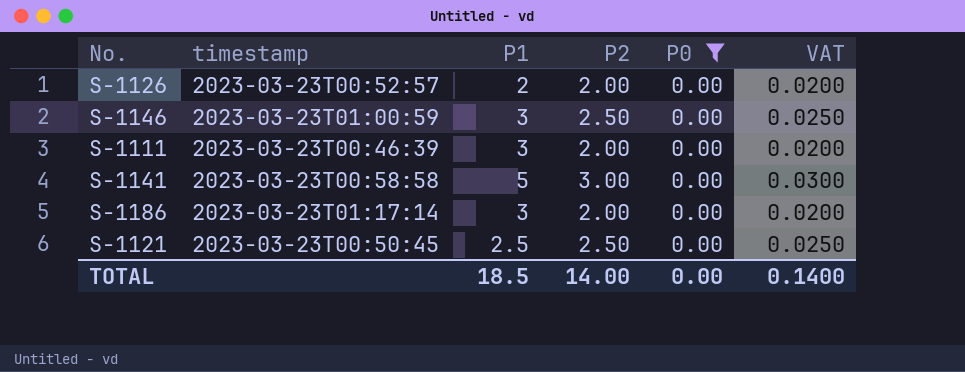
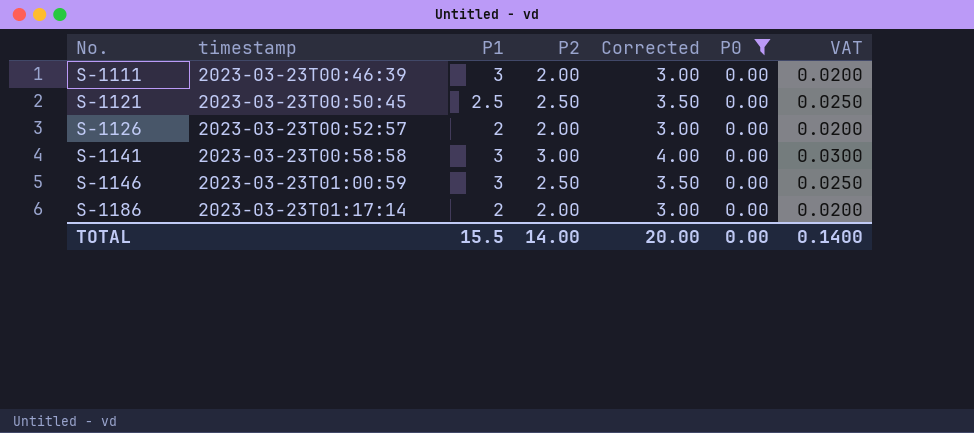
row order: none -> No. ascending
column Corrected | formula: none -> [P2] + 1
S-1141 | P1: 5 -> 3
S-1186 | P1: 3 -> 2
TOTAL | P1: 18.5 -> 15.5

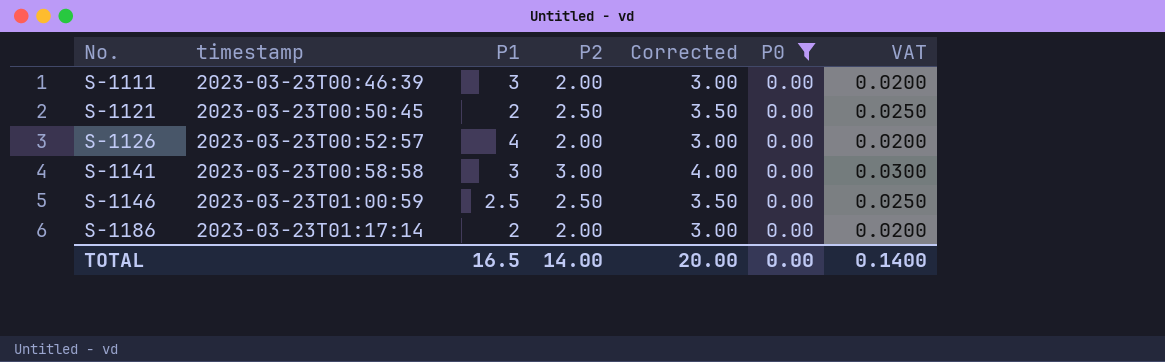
S-1121 | P1: 2.5 -> 2
S-1126 | P1: 2 -> 4
S-1146 | P1: 3 -> 2.5
TOTAL | P1: 15.5 -> 16.5

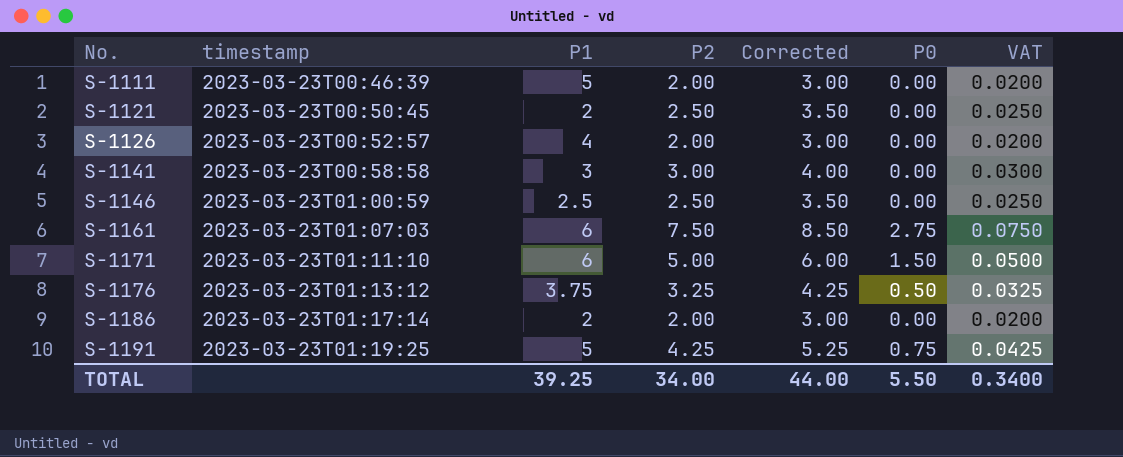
filter: P0 = 0.00 -> none
S-1111 | P1: 3 -> 5
TOTAL | P1: 16.5 -> 39.25
TOTAL | P2: 14.00 -> 34.00
TOTAL | Corrected: 20.00 -> 44.00
TOTAL | P0: 0.00 -> 5.50
TOTAL | VAT: 0.1400 -> 0.3400

